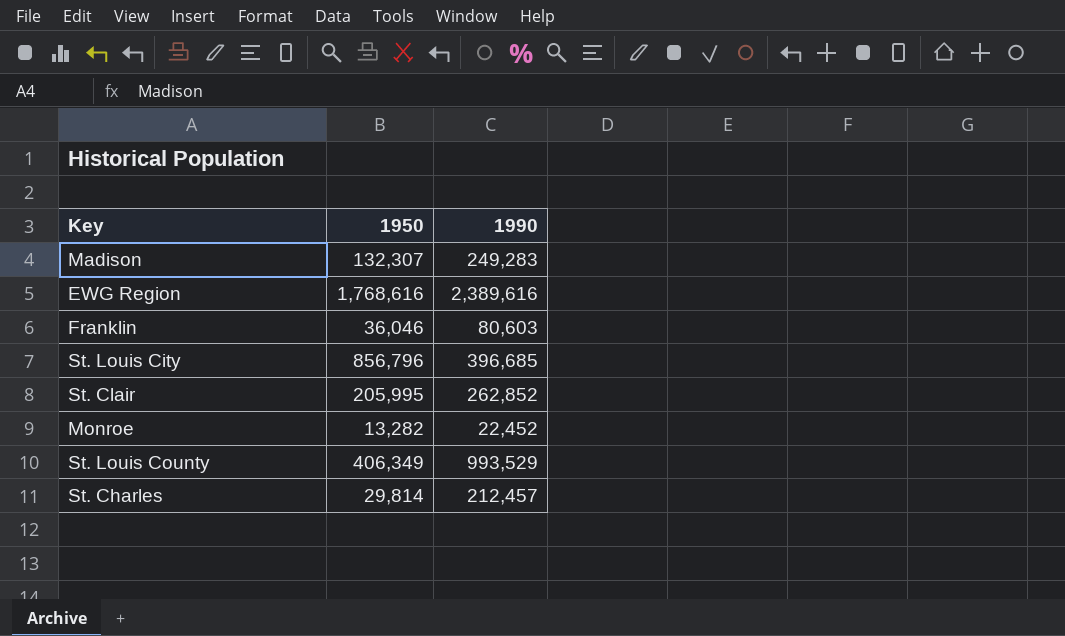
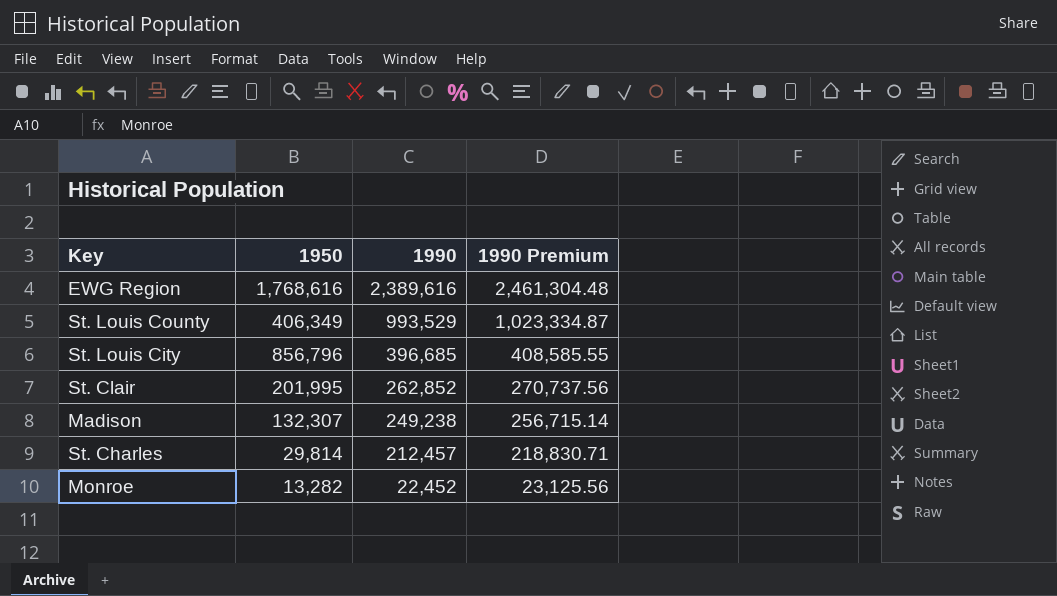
row order: none -> 1990 descending
column 1990 Premium | formula: none -> [1990] * 1.03
row Franklin: 36,046 | 80,603 -> none
St. Clair | 1950: 205,995 -> 201,995
Madison | 1990: 249,283 -> 249,238

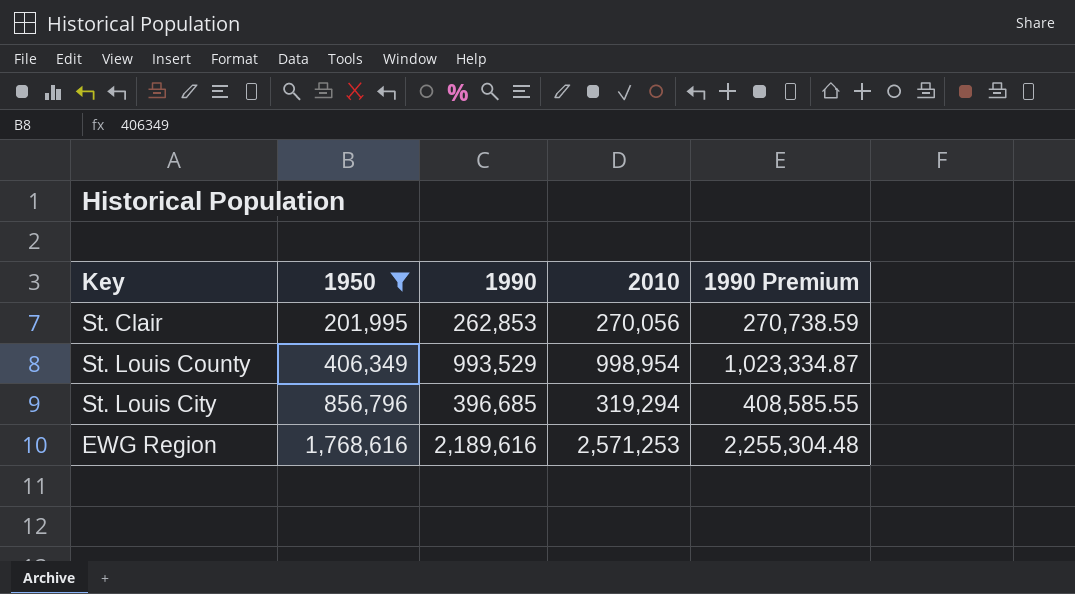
filter: none -> 1950 >= 201,995
row order: 1990 descending -> 1950 ascending
column 2010 | position: none -> 4
St. Clair | 1990: 262,852 -> 262,853
St. Clair | 1990 Premium: 270,737.56 -> 270,738.59
EWG Region | 1990: 2,389,616 -> 2,189,616
EWG Region | 1990 Premium: 2,461,304.48 -> 2,255,304.48

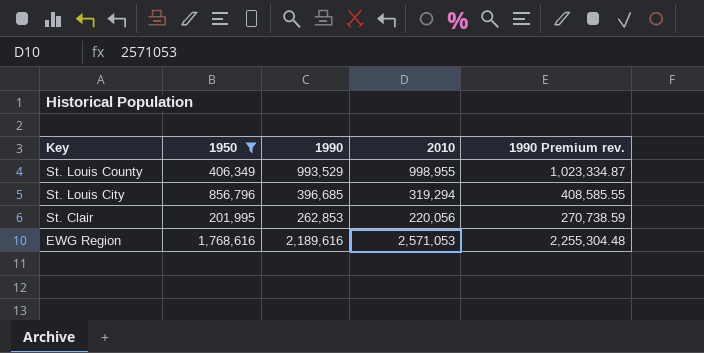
row order: 1950 ascending -> Key descending
column name: 1990 Premium -> 1990 Premium rev.
St. Louis County | 2010: 998,954 -> 998,955
St. Clair | 2010: 270,056 -> 220,056
EWG Region | 2010: 2,571,253 -> 2,571,053

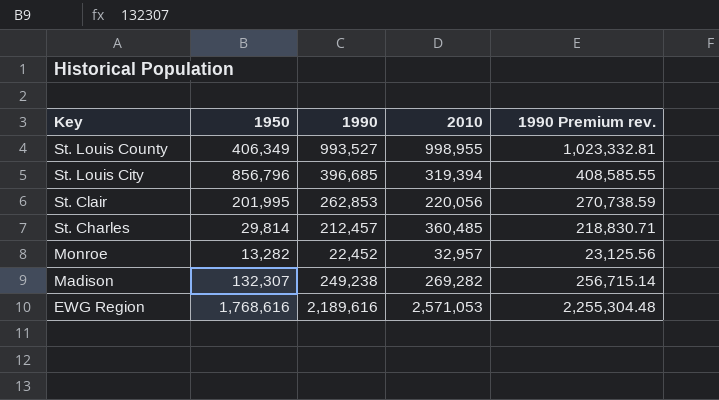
filter: 1950 >= 201,995 -> none
St. Louis County | 1990: 993,529 -> 993,527
St. Louis County | 1990 Premium rev.: 1,023,334.87 -> 1,023,332.81
St. Louis City | 2010: 319,294 -> 319,394

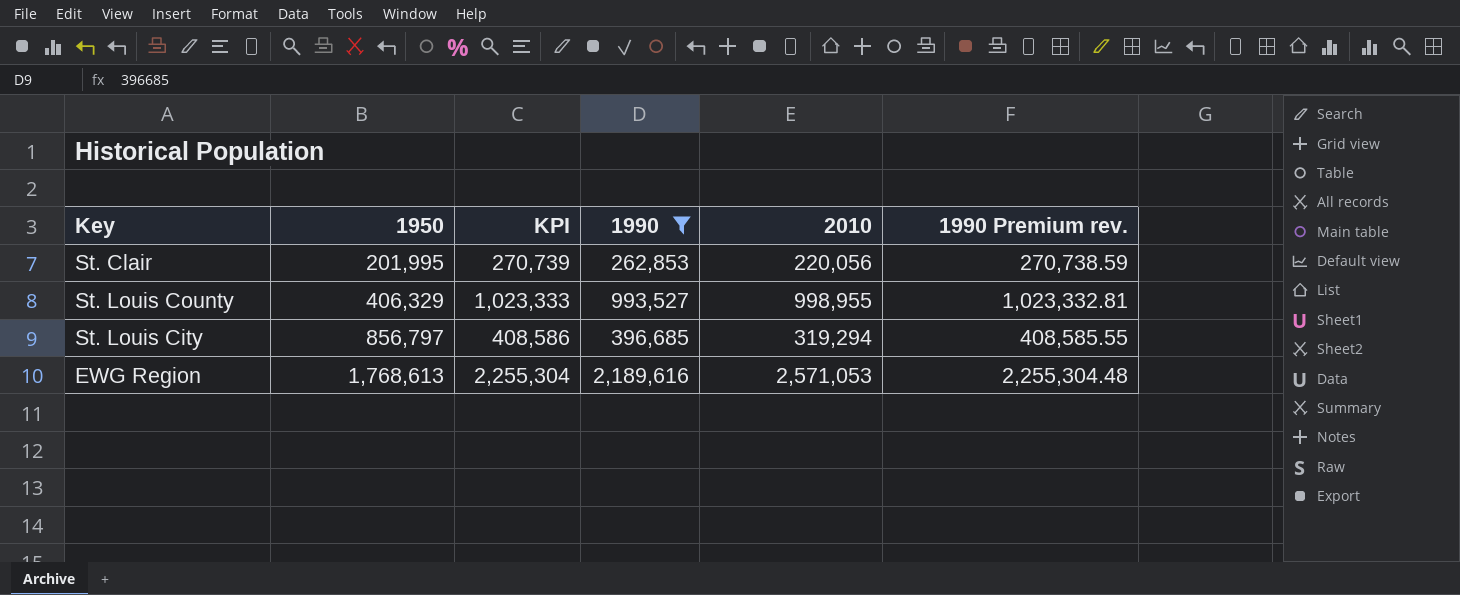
filter: none -> 1990 >= 262,853
row order: Key descending -> 1950 ascending
column KPI | formula: none -> [1990] * 1.03
St. Louis County | 1950: 406,349 -> 406,329
St. Louis City | 1950: 856,796 -> 856,797
St. Louis City | 2010: 319,394 -> 319,294
EWG Region | 1950: 1,768,616 -> 1,768,613

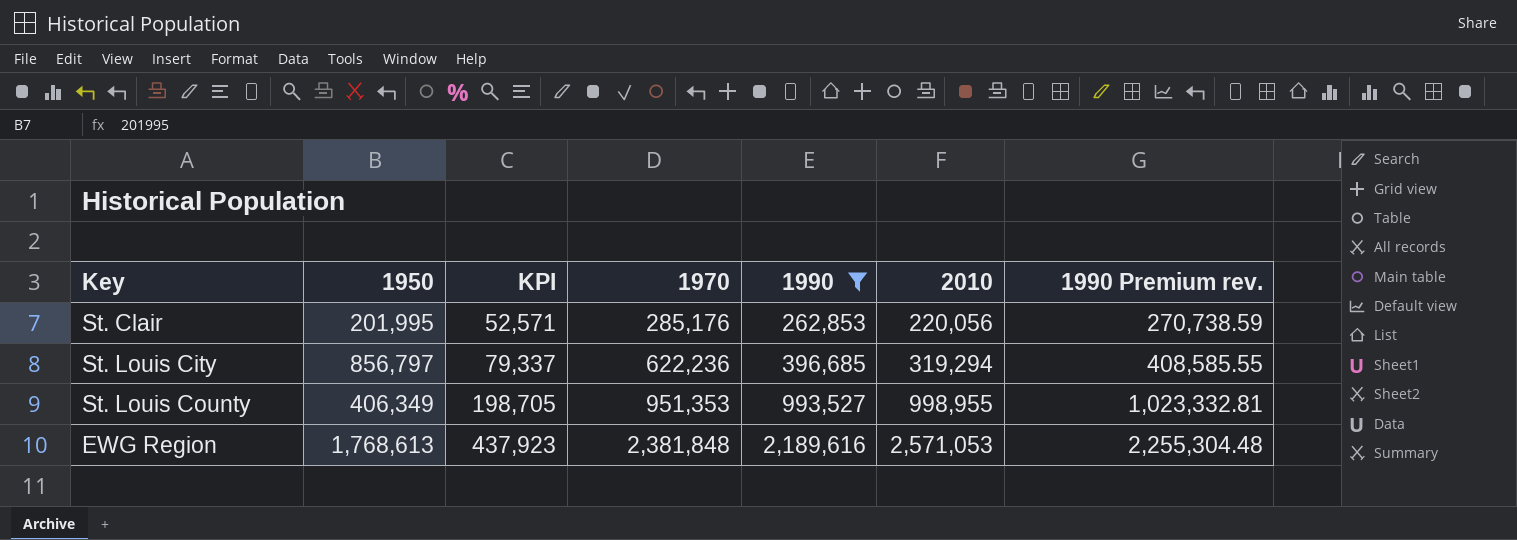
row order: 1950 ascending -> KPI ascending
column KPI | formula: [1990] * 1.03 -> [1990] * 0.2
column 1970 | position: none -> 4
St. Louis County | 1950: 406,329 -> 406,349

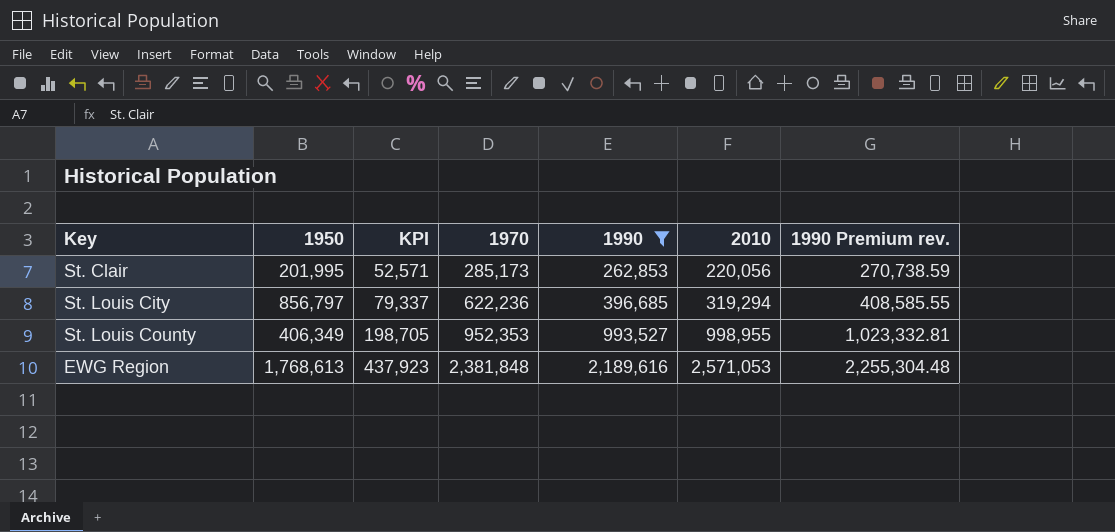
St. Clair | 1970: 285,176 -> 285,173
St. Louis County | 1970: 951,353 -> 952,353

